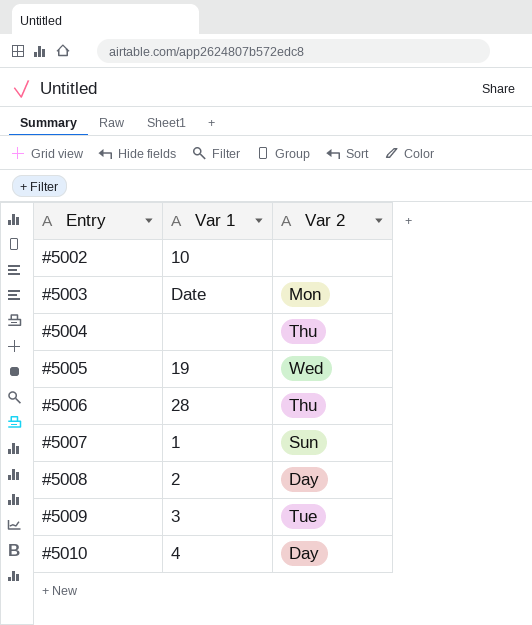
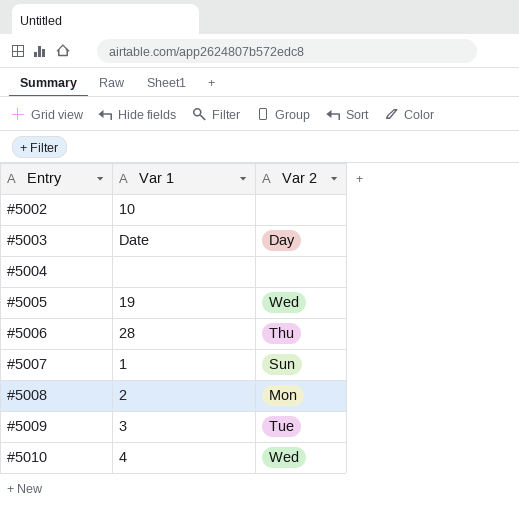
#5003 | Var 2: Mon -> Day
#5004 | Var 2: Thu -> none
#5008 | Var 2: Day -> Mon
#5010 | Var 2: Day -> Wed

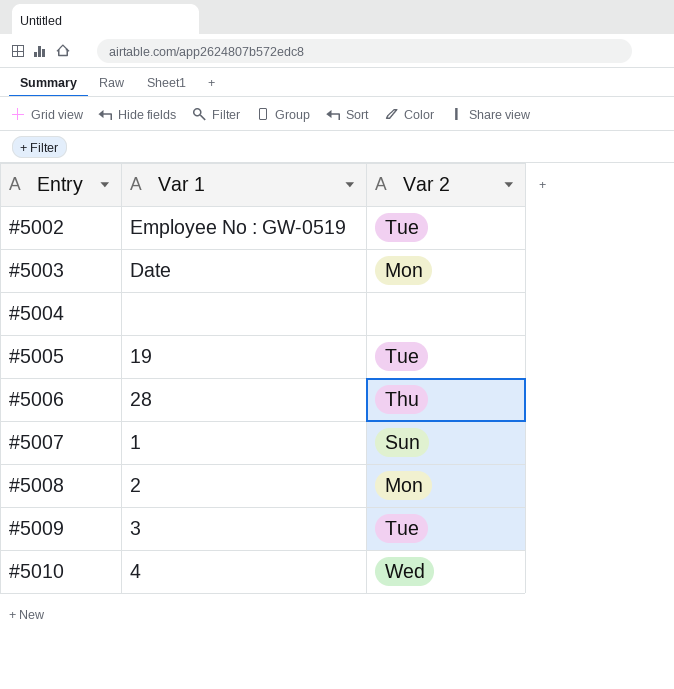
#5002 | Var 1: 10 -> Employee No : GW-0519
#5002 | Var 2: none -> Tue
#5003 | Var 2: Day -> Mon
#5005 | Var 2: Wed -> Tue

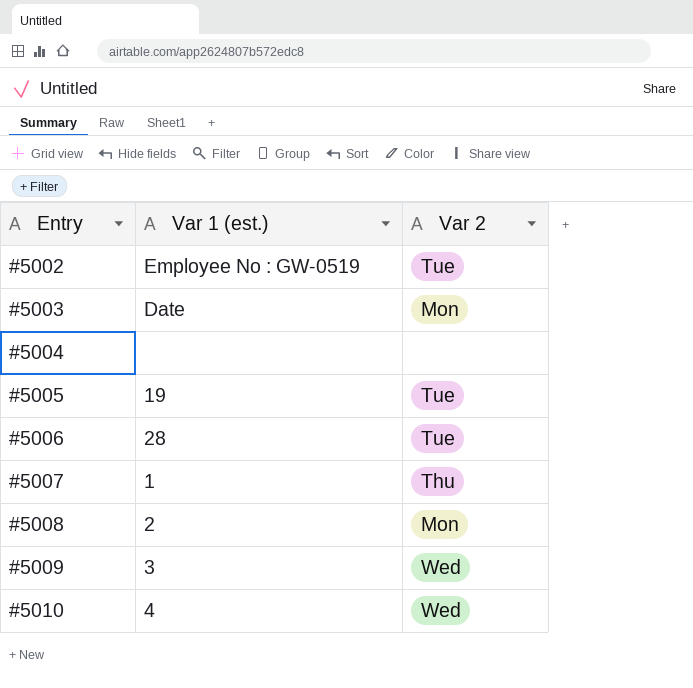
column name: Var 1 -> Var 1 (est.)
#5006 | Var 2: Thu -> Tue
#5007 | Var 2: Sun -> Thu
#5009 | Var 2: Tue -> Wed

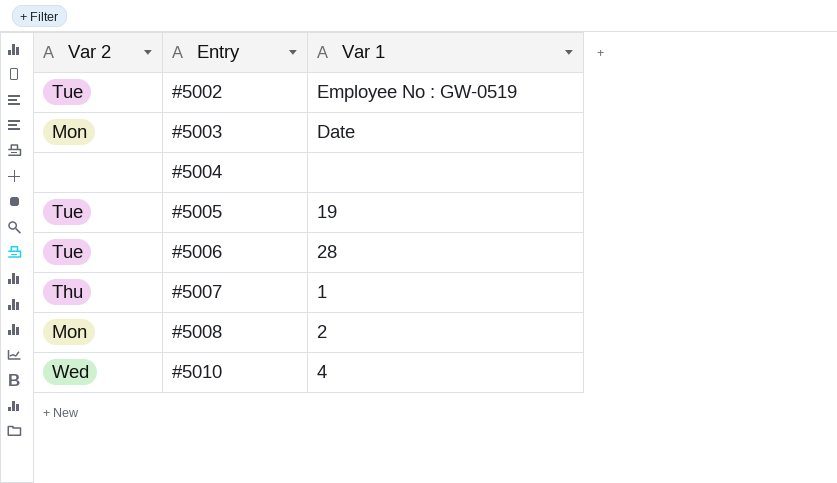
column Var 2 | position: 3 -> 1
column name: Var 1 (est.) -> Var 1
row #5009: 3 | Wed -> none

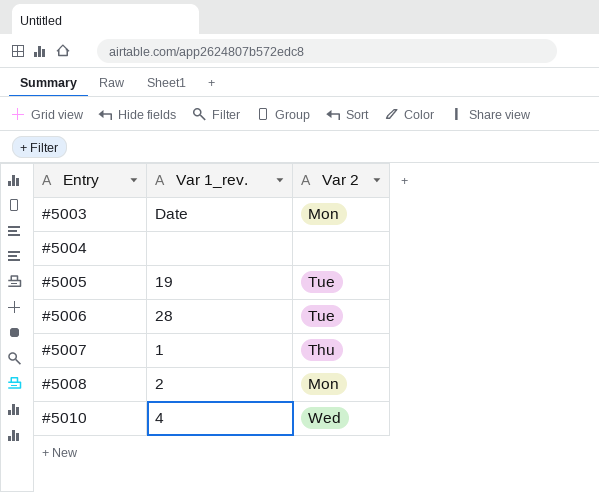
column name: Var 1 -> Var 1_rev.
column Var 2 | position: 1 -> 3
row #5002: Tue | Employee No : GW-0519 -> none

